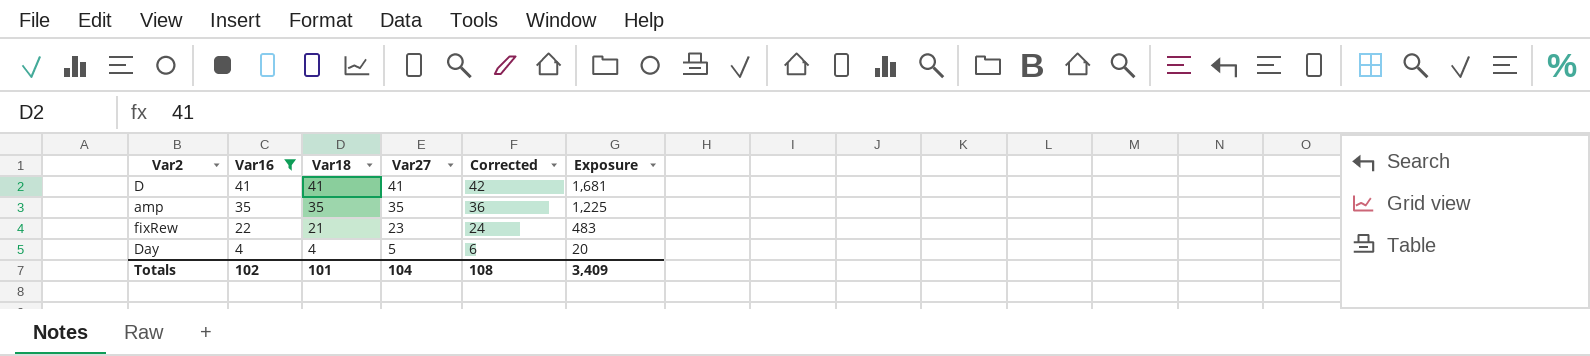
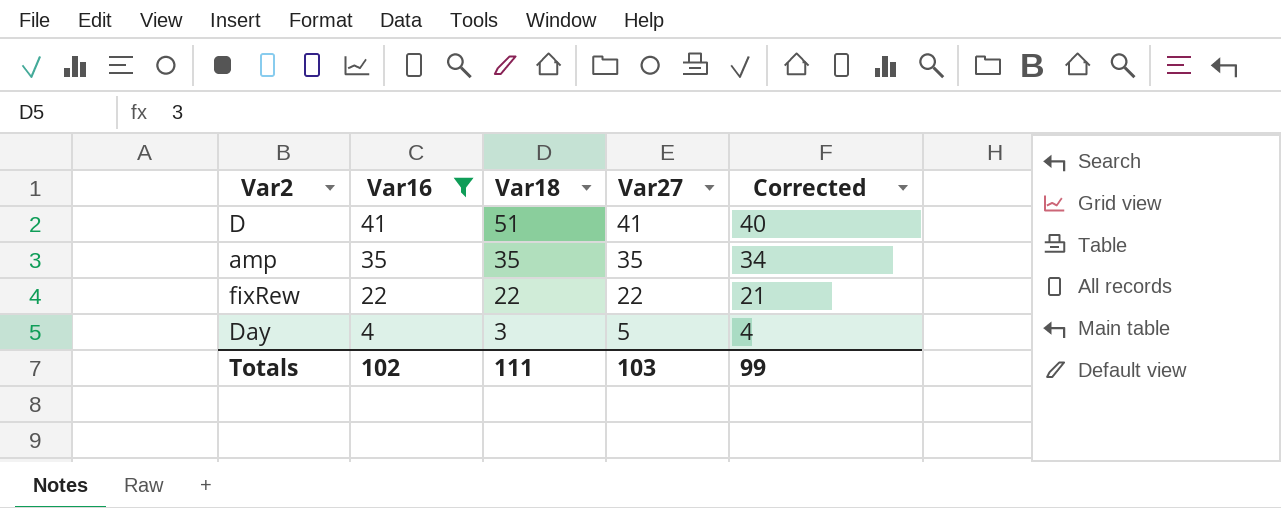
column Exposure | formula: [Var18] * [Var27] -> none
column Corrected | formula: [Var27] + 1 -> [Var27] - 1
D | Var18: 41 -> 51
fixRew | Var18: 21 -> 22
fixRew | Var27: 23 -> 22
Day | Var18: 4 -> 3
Totals | Var18: 101 -> 111
Totals | Var27: 104 -> 103
Totals | Corrected: 108 -> 99

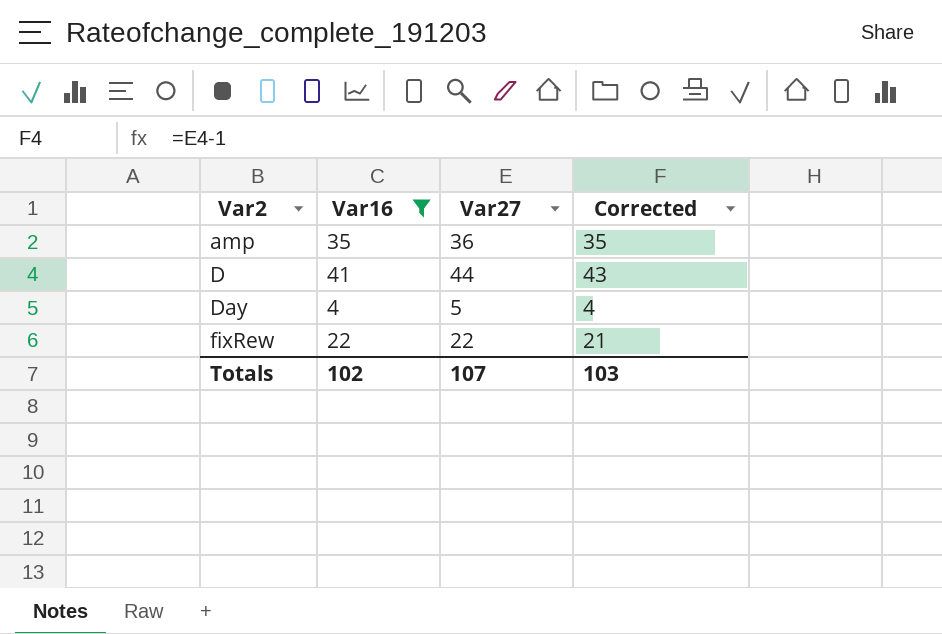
row order: Var16 descending -> Var2 ascending
column Var18 | position: 3 -> none
amp | Var27: 35 -> 36
amp | Corrected: 34 -> 35
D | Var27: 41 -> 44
D | Corrected: 40 -> 43
Totals | Var27: 103 -> 107
Totals | Corrected: 99 -> 103

